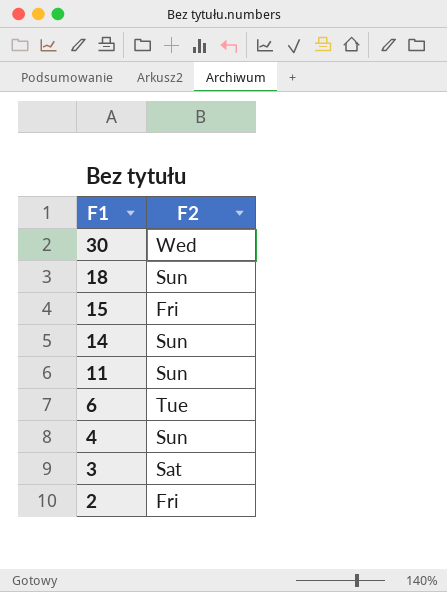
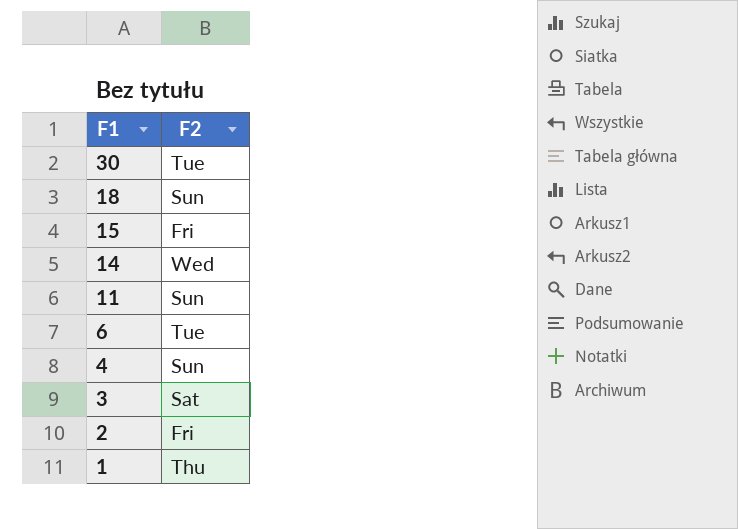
30 | F2: Wed -> Tue
14 | F2: Sun -> Wed
row 1: none -> Thu

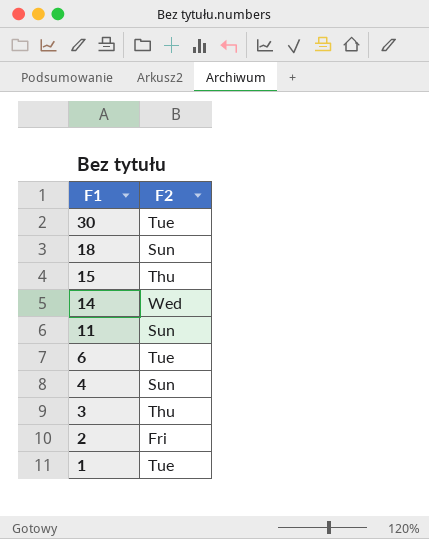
15 | F2: Fri -> Thu
3 | F2: Sat -> Thu
1 | F2: Thu -> Tue

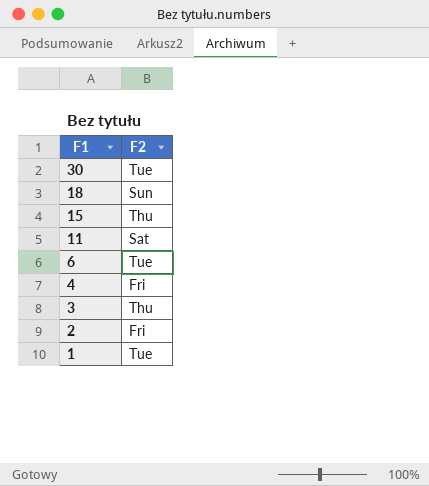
row 14: Wed -> none
11 | F2: Sun -> Sat
4 | F2: Sun -> Fri

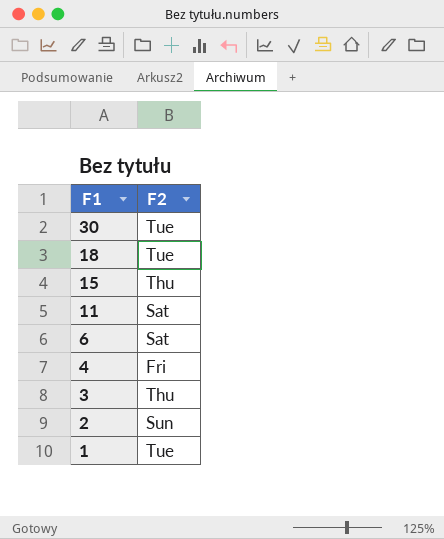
18 | F2: Sun -> Tue
6 | F2: Tue -> Sat
2 | F2: Fri -> Sun

